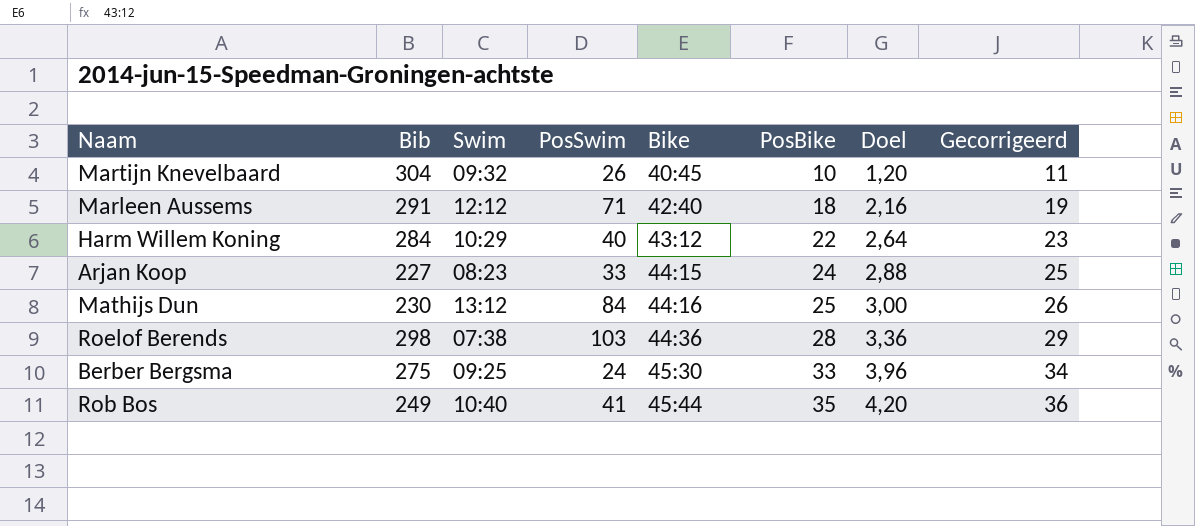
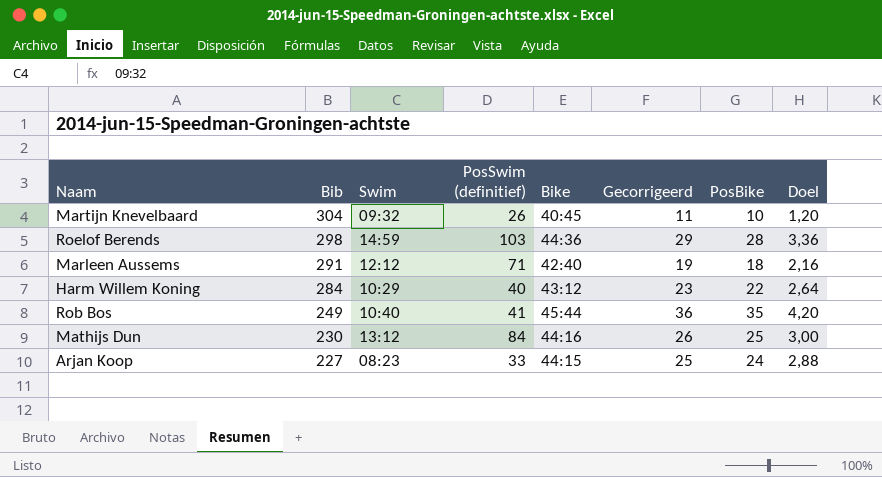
row order: Bike ascending -> Bib descending
column name: PosSwim -> PosSwim (definitief)
column Gecorrigeerd | position: 8 -> 6
row Berber Bergsma: 275 | 09:25 | 24 | 45:30 | 33 | 3,96 | 34 -> none
Roelof Berends | Swim: 07:38 -> 14:59

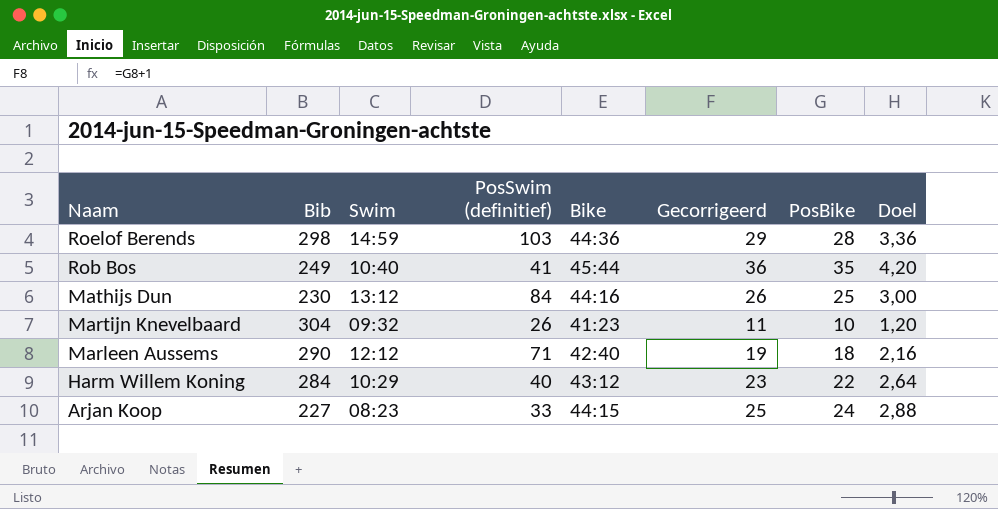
row order: Bib descending -> Naam descending
Martijn Knevelbaard | Bike: 40:45 -> 41:23
Marleen Aussems | Bib: 291 -> 290

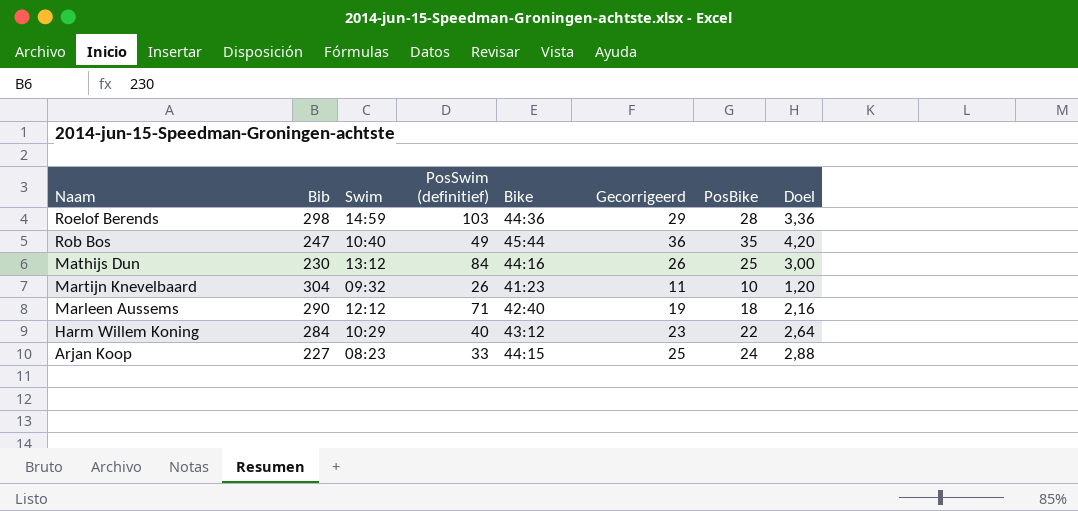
Rob Bos | Bib: 249 -> 247
Rob Bos | PosSwim (definitief): 41 -> 49

